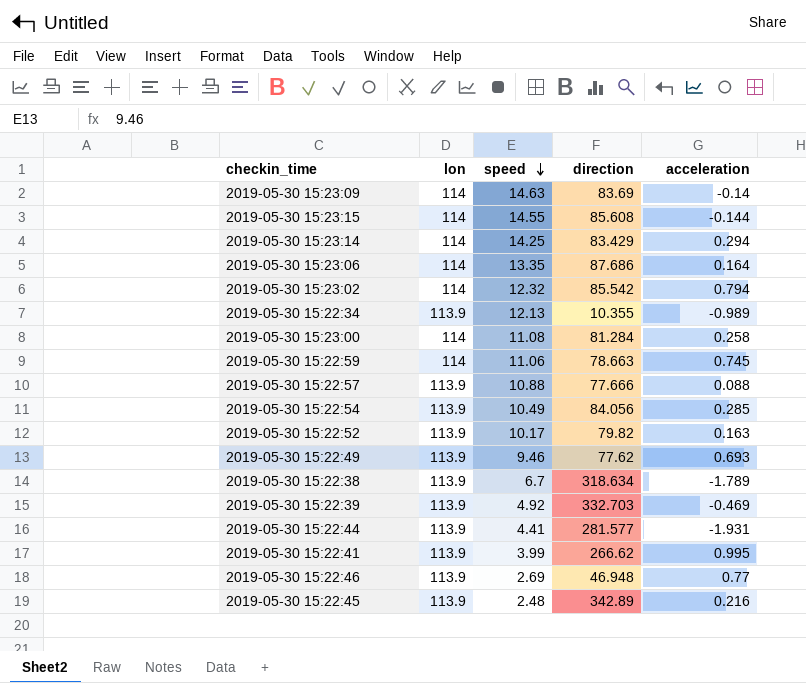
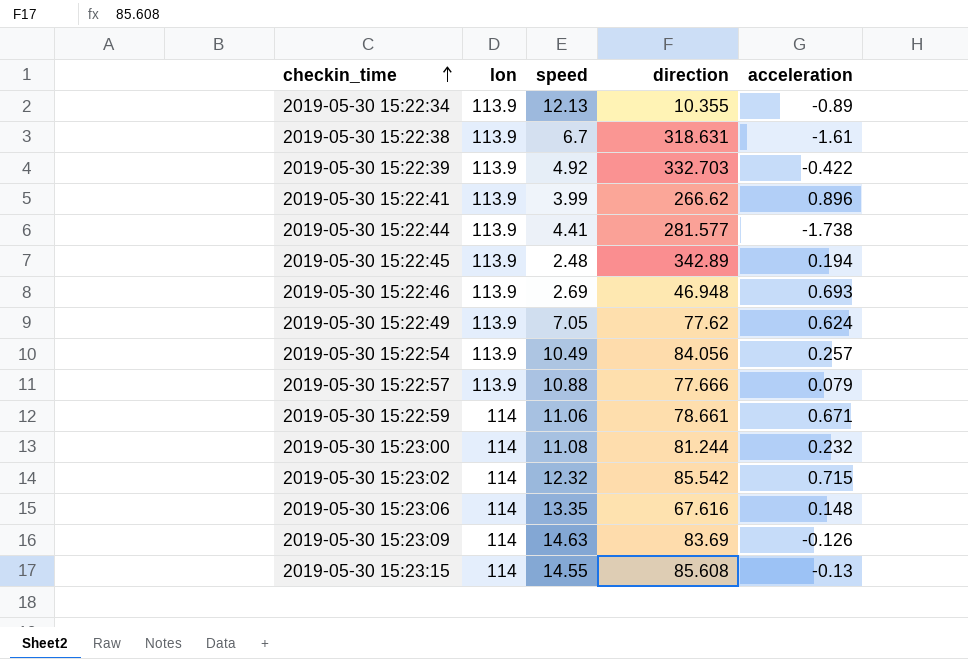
row order: speed descending -> checkin_time ascending
row 2019-05-30 15:23:14: 114 | 14.25 | 83.429 | 0.294 -> none
row 2019-05-30 15:22:52: 113.9 | 10.17 | 79.82 | 0.163 -> none
2019-05-30 15:22:34 | acceleration: -0.989 -> -0.89
2019-05-30 15:22:38 | direction: 318.634 -> 318.631
2019-05-30 15:22:38 | acceleration: -1.789 -> -1.61
2019-05-30 15:22:39 | acceleration: -0.469 -> -0.422
2019-05-30 15:22:41 | acceleration: 0.995 -> 0.896
2019-05-30 15:22:44 | acceleration: -1.931 -> -1.738
2019-05-30 15:22:45 | acceleration: 0.216 -> 0.194
2019-05-30 15:22:46 | acceleration: 0.77 -> 0.693
2019-05-30 15:22:49 | speed: 9.46 -> 7.05
2019-05-30 15:22:49 | acceleration: 0.693 -> 0.624
2019-05-30 15:22:54 | acceleration: 0.285 -> 0.257
2019-05-30 15:22:57 | acceleration: 0.088 -> 0.079
2019-05-30 15:22:59 | direction: 78.663 -> 78.661
2019-05-30 15:22:59 | acceleration: 0.745 -> 0.671
2019-05-30 15:23:00 | direction: 81.284 -> 81.244
2019-05-30 15:23:00 | acceleration: 0.258 -> 0.232
2019-05-30 15:23:02 | acceleration: 0.794 -> 0.715
2019-05-30 15:23:06 | direction: 87.686 -> 67.616
2019-05-30 15:23:06 | acceleration: 0.164 -> 0.148
2019-05-30 15:23:09 | acceleration: -0.14 -> -0.126
2019-05-30 15:23:15 | acceleration: -0.144 -> -0.13

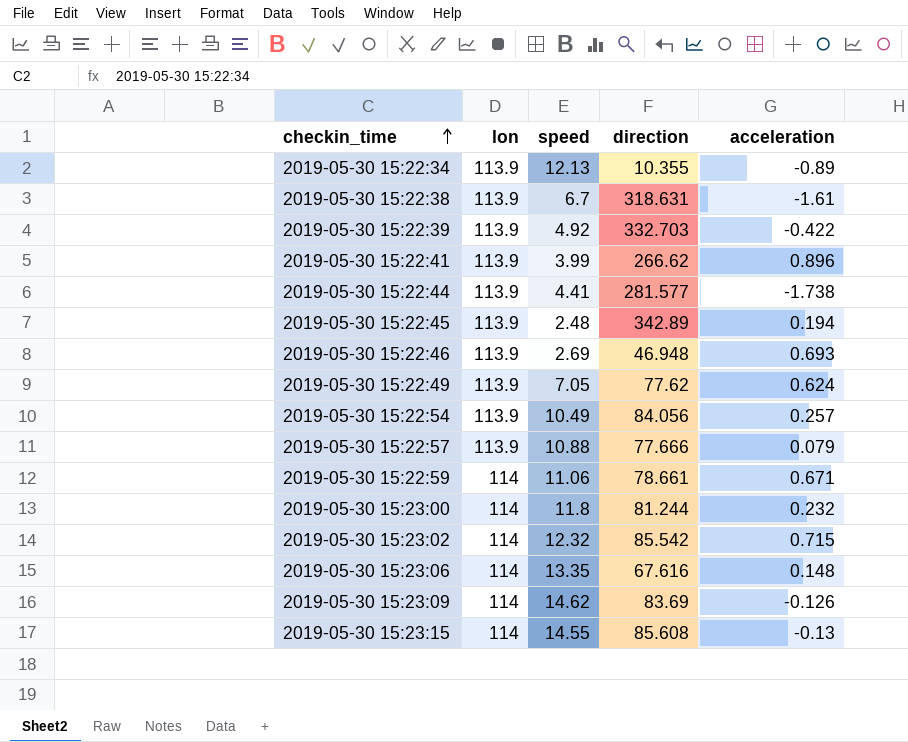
2019-05-30 15:23:00 | speed: 11.08 -> 11.8
2019-05-30 15:23:09 | speed: 14.63 -> 14.62

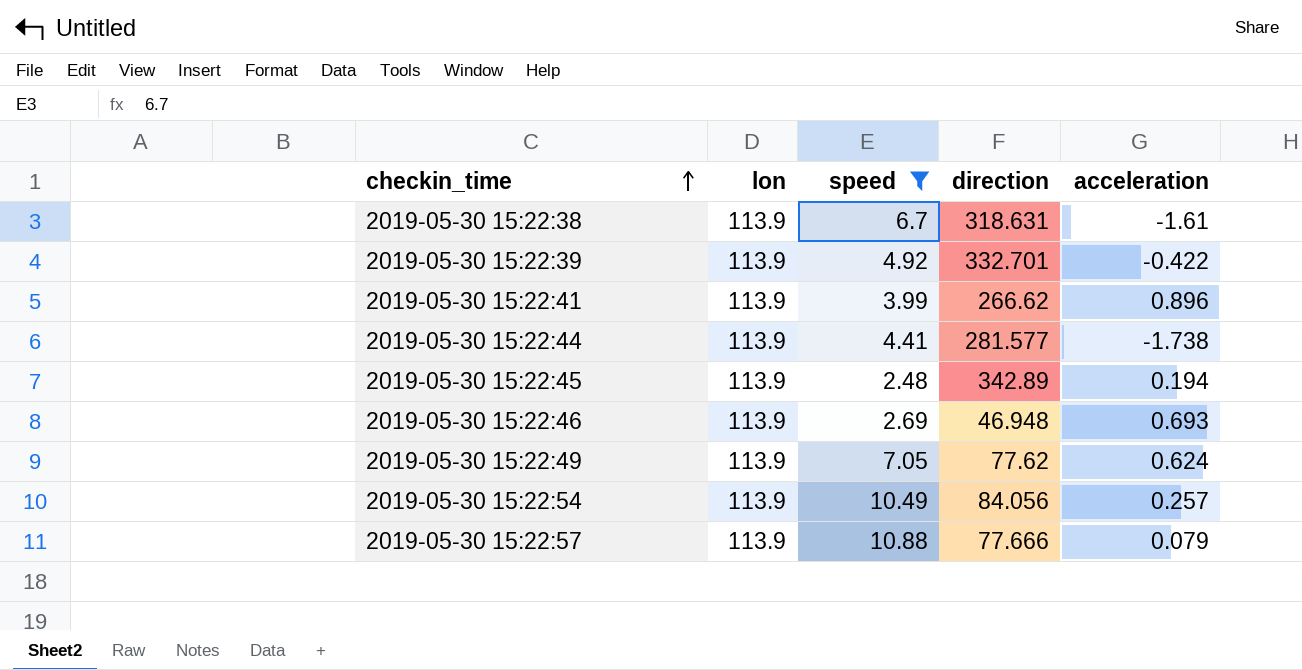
filter: none -> speed <= 10.88
2019-05-30 15:22:39 | direction: 332.703 -> 332.701

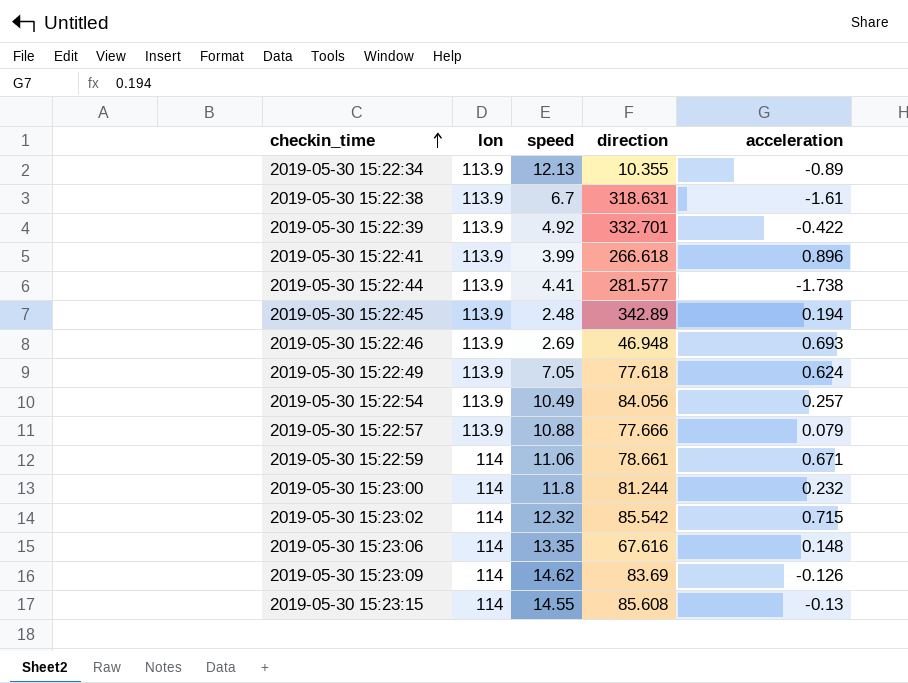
filter: speed <= 10.88 -> none
2019-05-30 15:22:41 | direction: 266.62 -> 266.618
2019-05-30 15:22:49 | direction: 77.62 -> 77.618

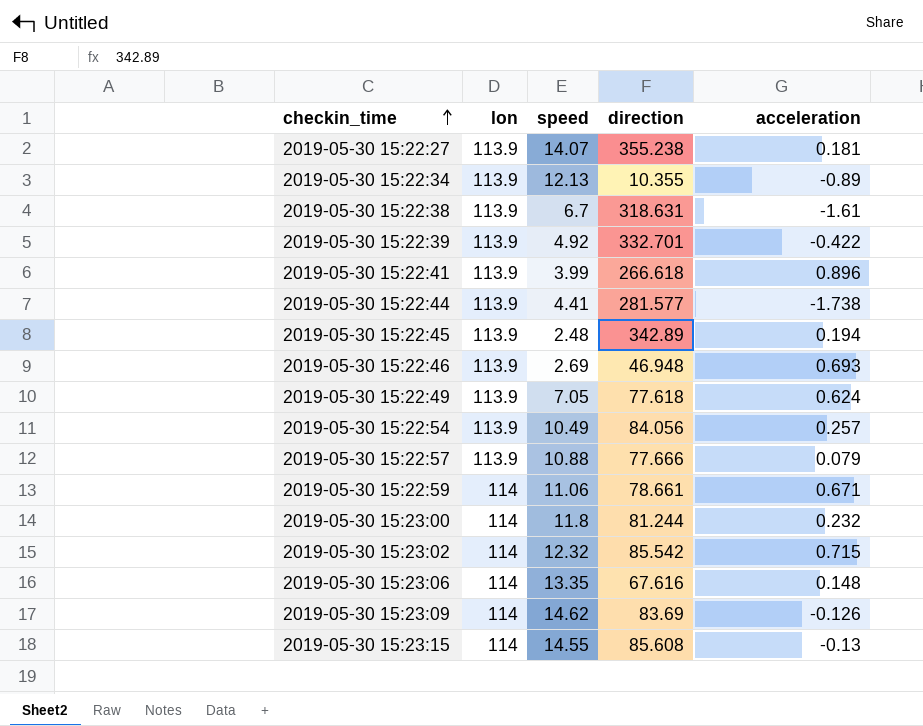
row 2019-05-30 15:22:27: none -> 113.9 | 14.07 | 355.238 | 0.181

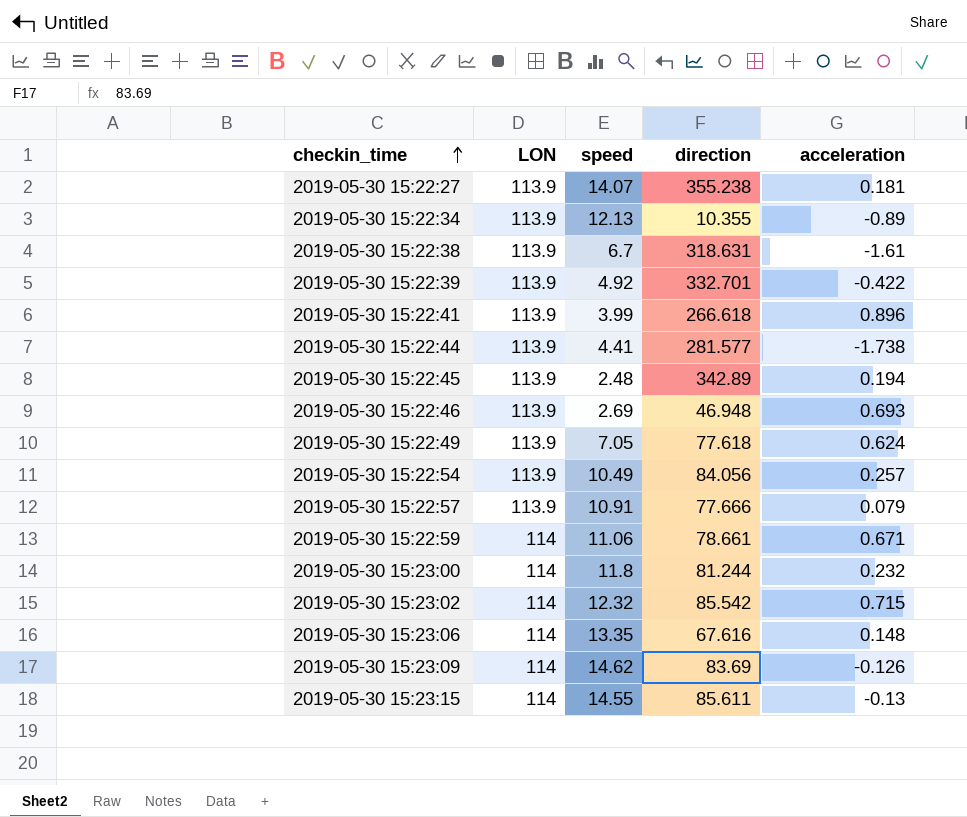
column name: lon -> LON
2019-05-30 15:22:57 | speed: 10.88 -> 10.91
2019-05-30 15:23:15 | direction: 85.608 -> 85.611

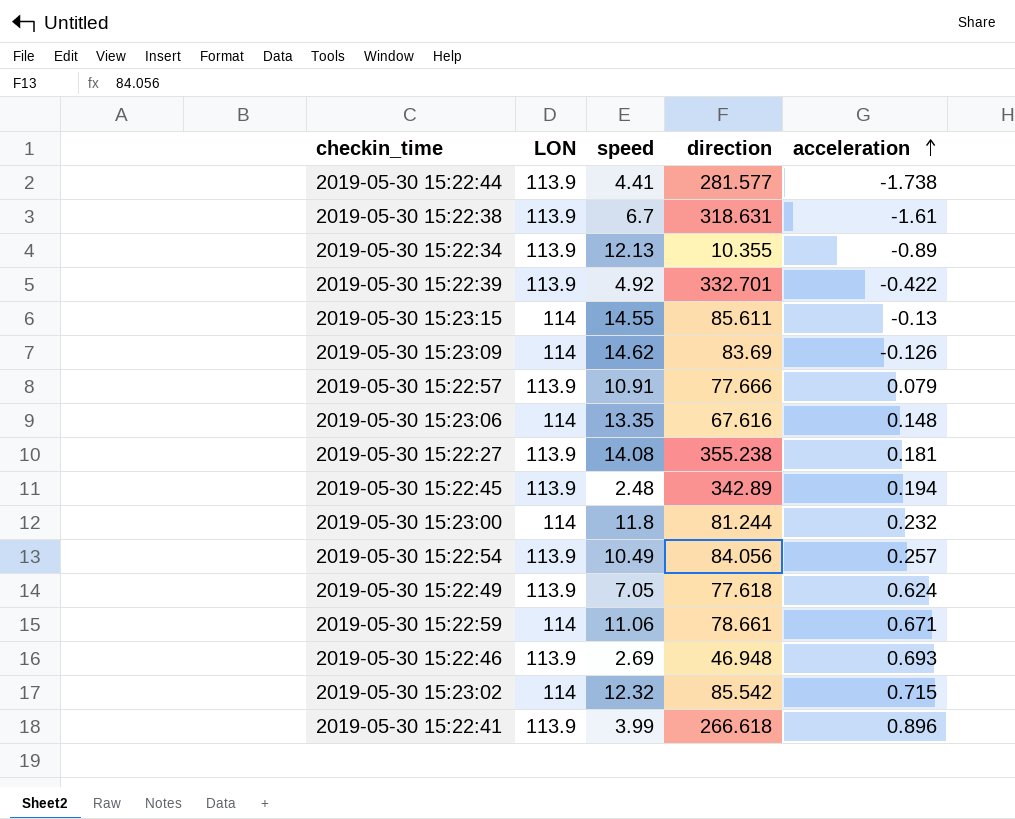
row order: checkin_time ascending -> acceleration ascending
2019-05-30 15:22:27 | speed: 14.07 -> 14.08

